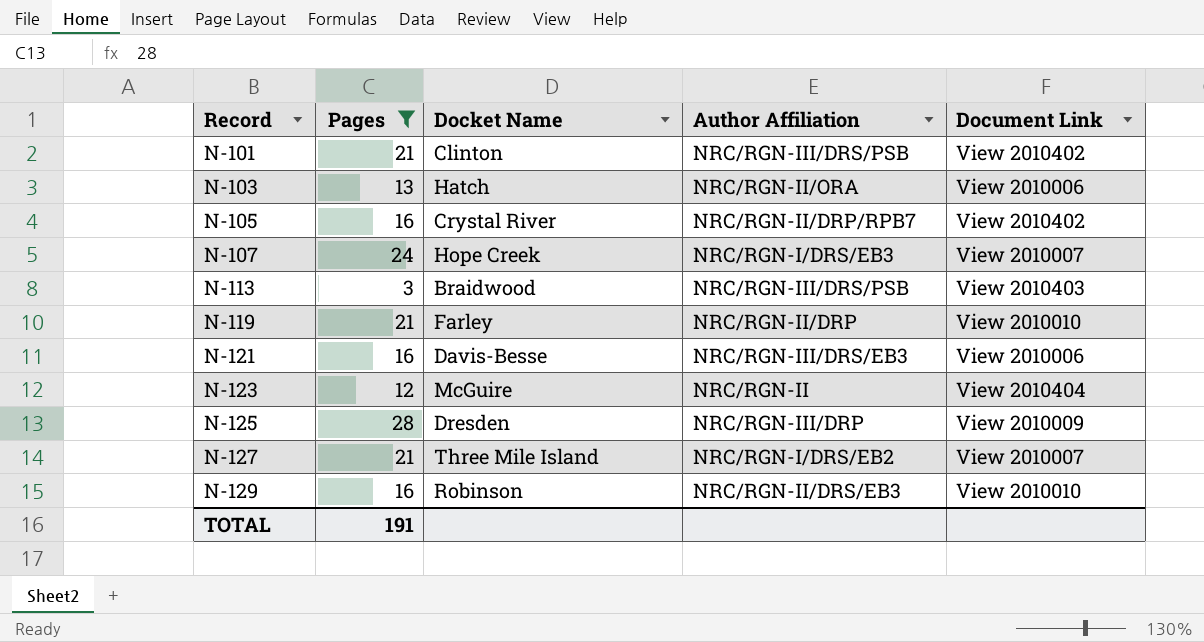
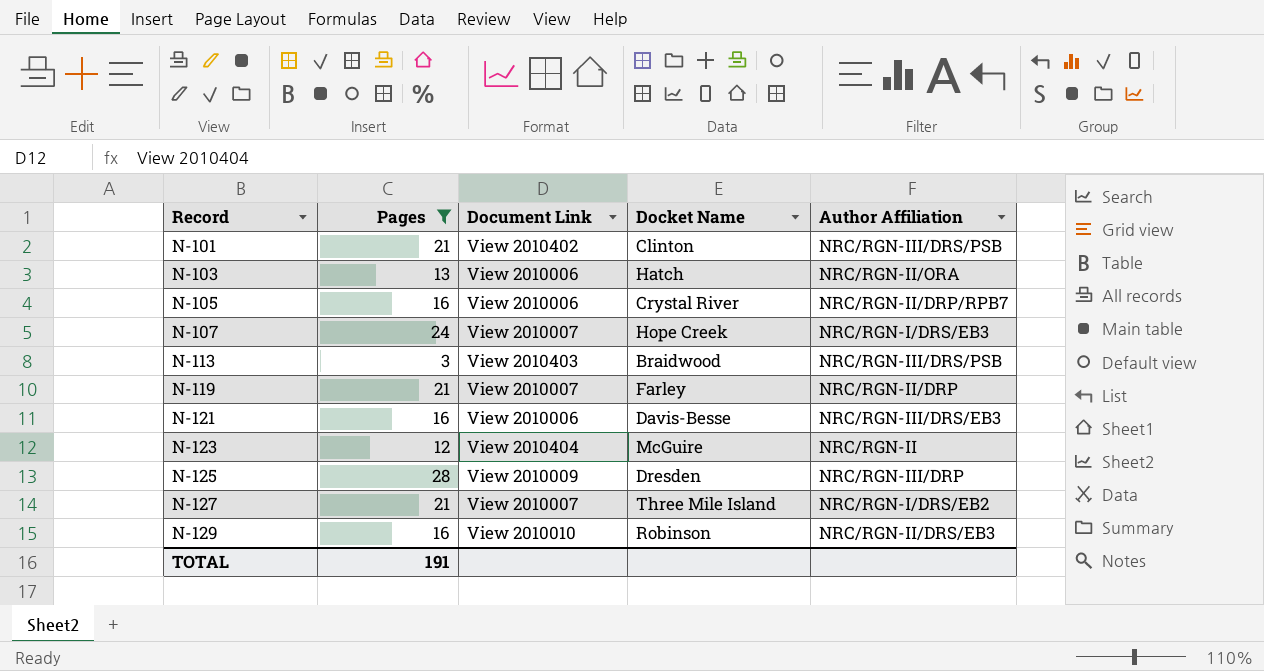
column Document Link | position: 5 -> 3
N-105 | Document Link: View 2010402 -> View 2010006
N-119 | Document Link: View 2010010 -> View 2010007

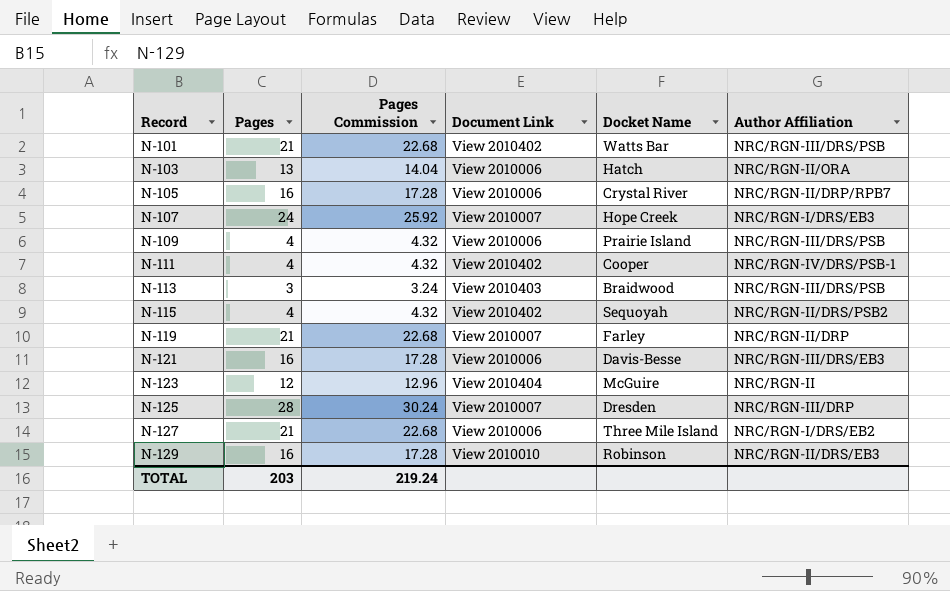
filter: Pages != 4 -> none
column Pages Commission | formula: none -> [Pages] * 1.08
N-101 | Docket Name: Clinton -> Watts Bar
N-125 | Document Link: View 2010009 -> View 2010007
N-127 | Document Link: View 2010007 -> View 2010006
TOTAL | Pages: 191 -> 203

